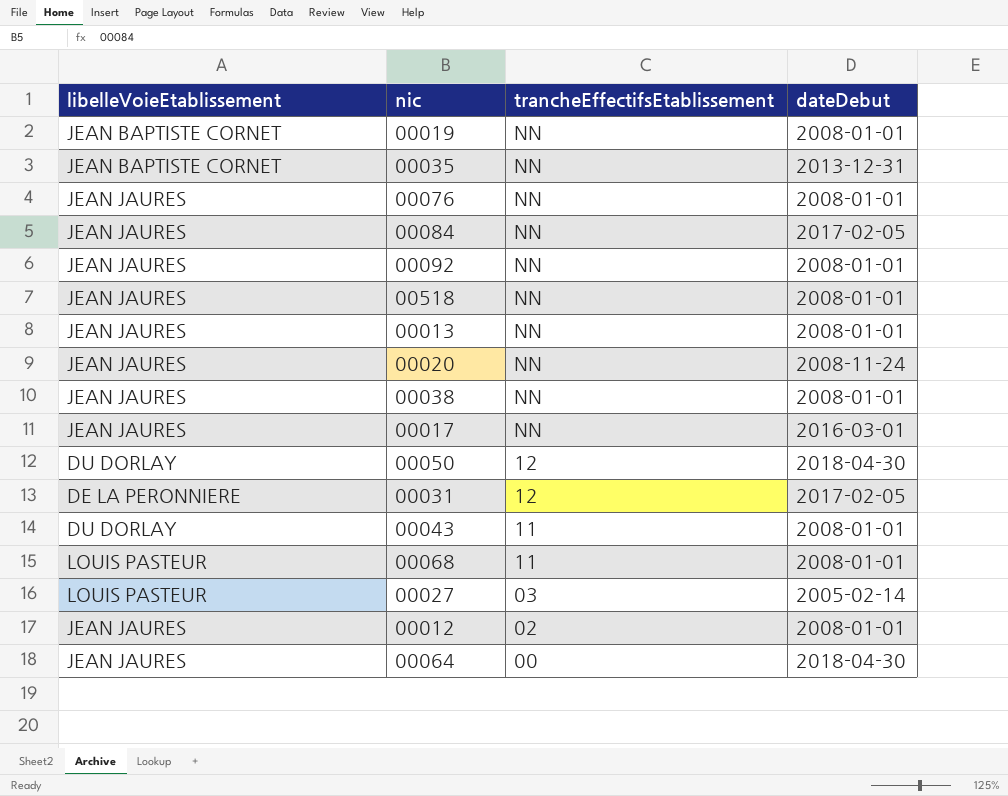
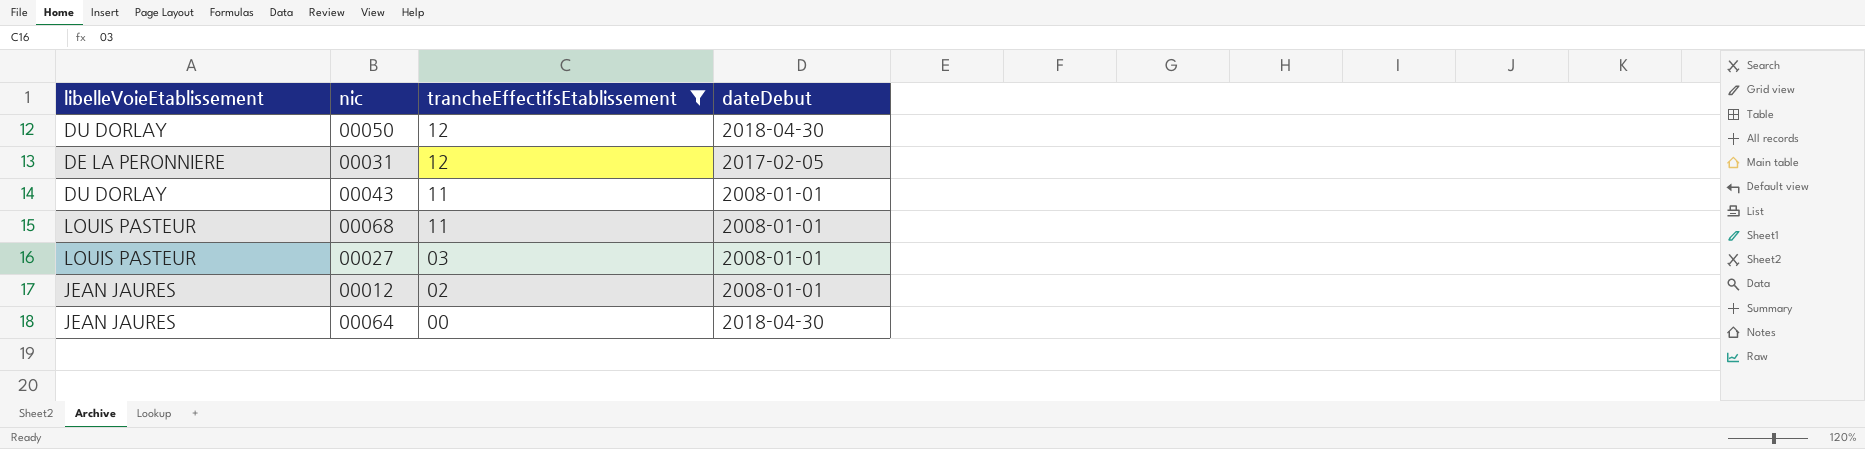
filter: none -> trancheEffectifsEtablissement != NN
00027 | dateDebut: 2005-02-14 -> 2008-01-01

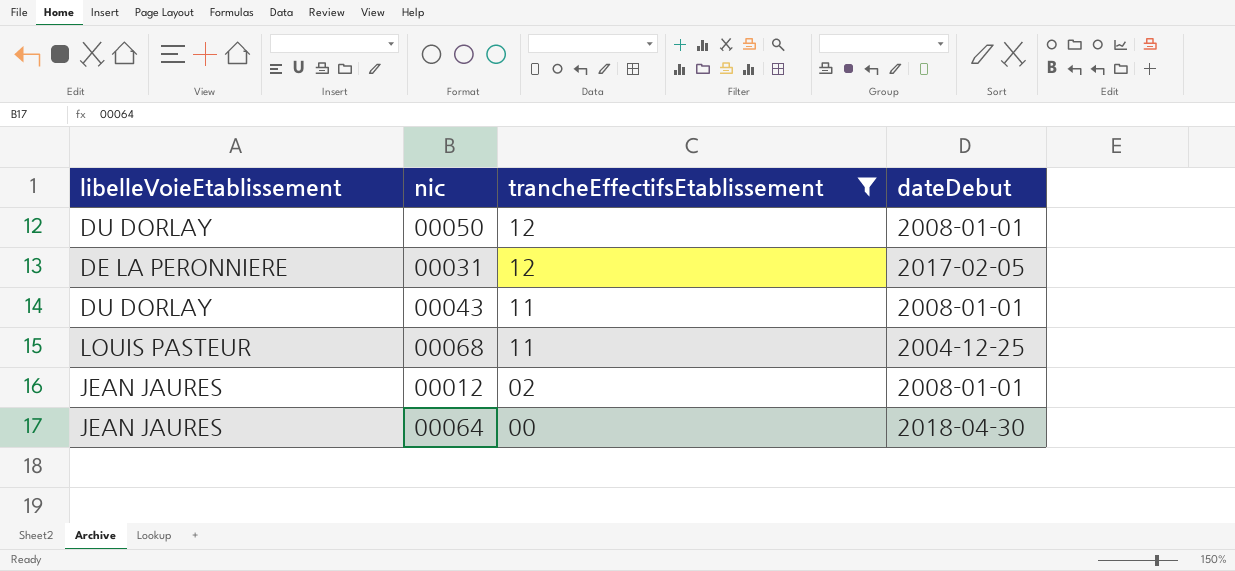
row 00027: LOUIS PASTEUR | 03 | 2008-01-01 -> none
00050 | dateDebut: 2018-04-30 -> 2008-01-01
00068 | dateDebut: 2008-01-01 -> 2004-12-25

